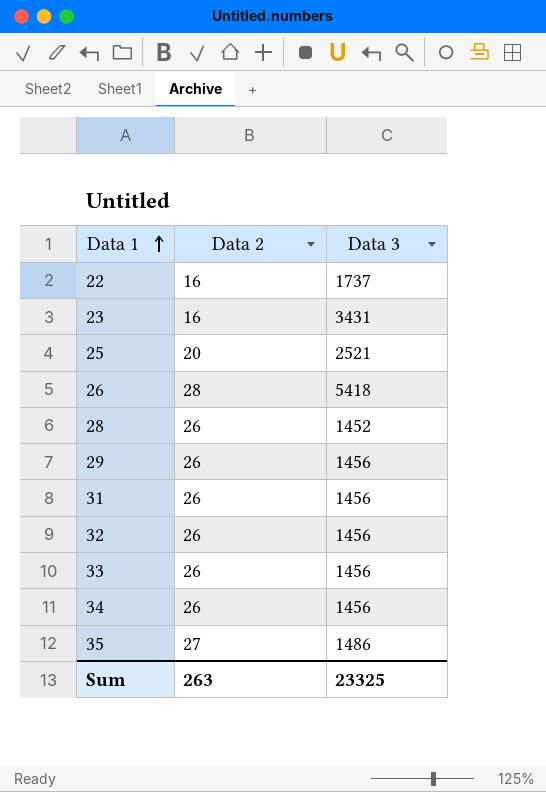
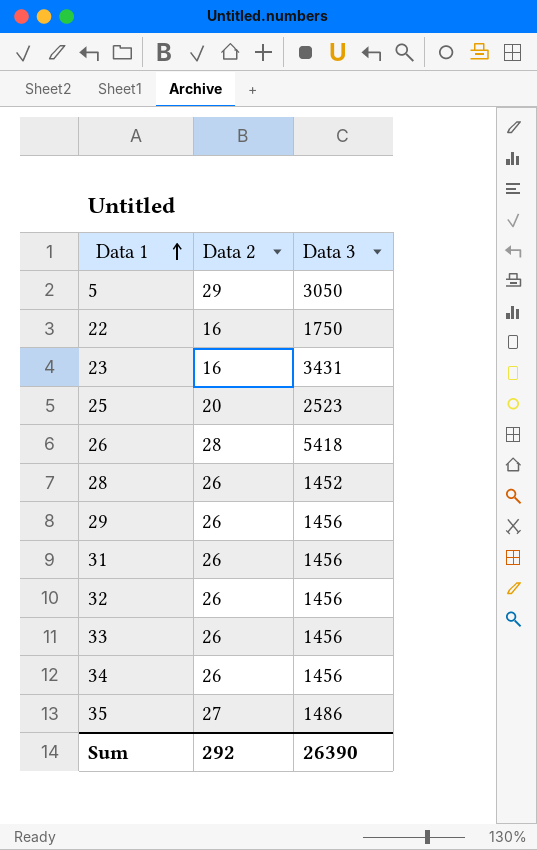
row 5: none -> 29 | 3050
22 | Data 3: 1737 -> 1750
25 | Data 3: 2521 -> 2523
Sum | Data 2: 263 -> 292
Sum | Data 3: 23325 -> 26390

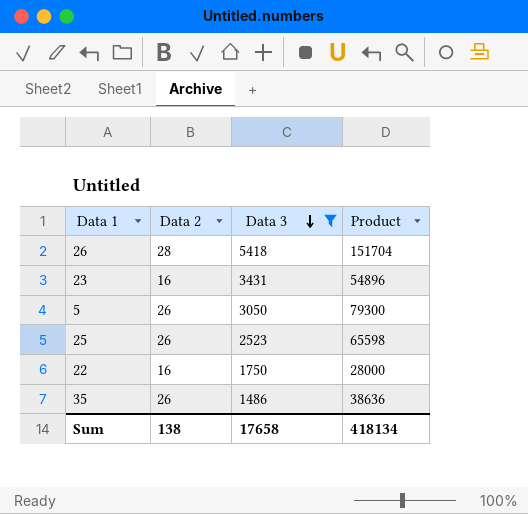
filter: none -> Data 3 >= 1486
row order: Data 1 ascending -> Data 3 descending
column Product | formula: none -> [Data 2] * [Data 3]
5 | Data 2: 29 -> 26
25 | Data 2: 20 -> 26
35 | Data 2: 27 -> 26
Sum | Data 2: 292 -> 138
Sum | Data 3: 26390 -> 17658

